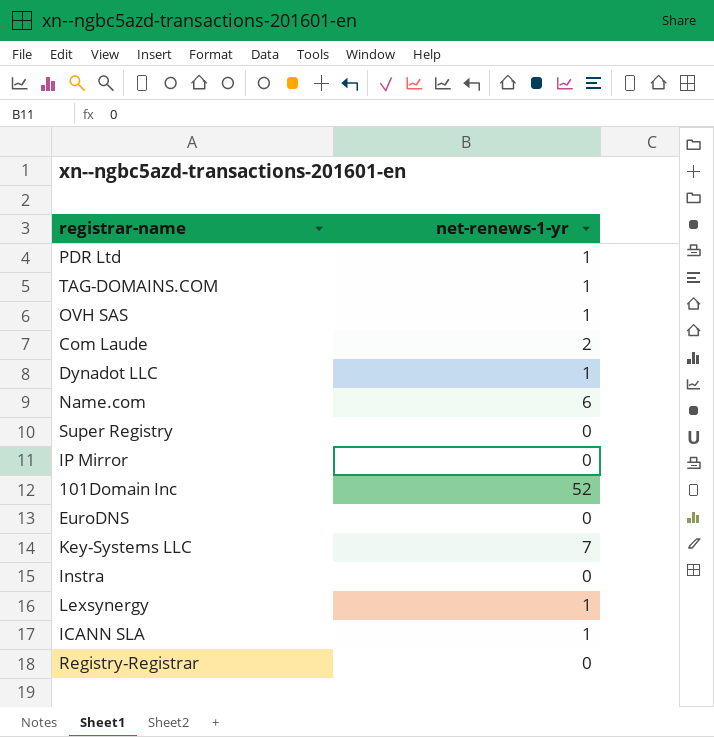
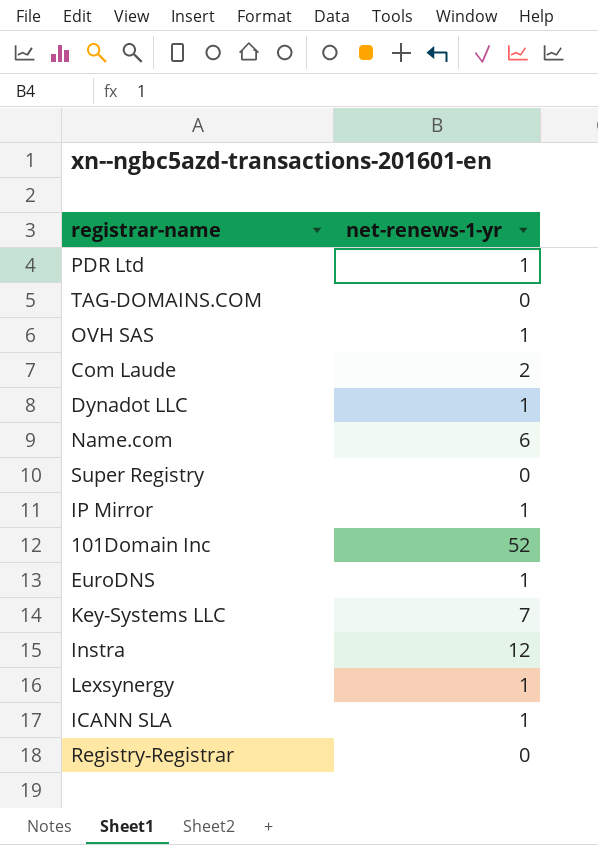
TAG-DOMAINS.COM | net-renews-1-yr: 1 -> 0
IP Mirror | net-renews-1-yr: 0 -> 1
EuroDNS | net-renews-1-yr: 0 -> 1
Instra | net-renews-1-yr: 0 -> 12

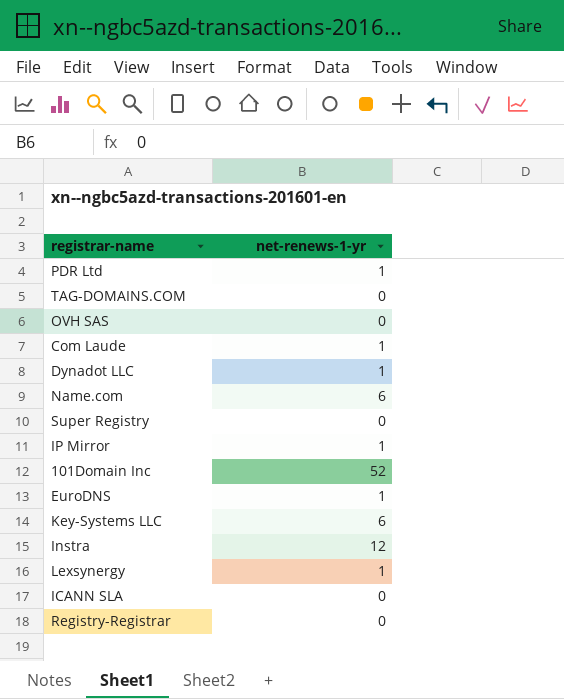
OVH SAS | net-renews-1-yr: 1 -> 0
Com Laude | net-renews-1-yr: 2 -> 1
Key-Systems LLC | net-renews-1-yr: 7 -> 6
ICANN SLA | net-renews-1-yr: 1 -> 0

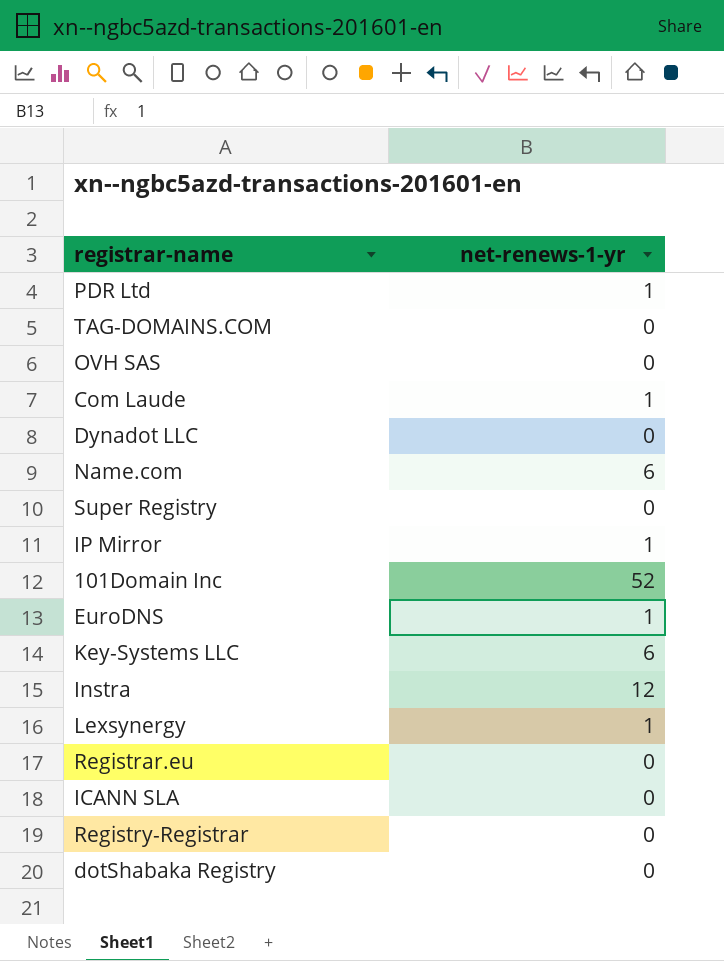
Dynadot LLC | net-renews-1-yr: 1 -> 0
row Registrar.eu: none -> 0
row dotShabaka Registry: none -> 0

